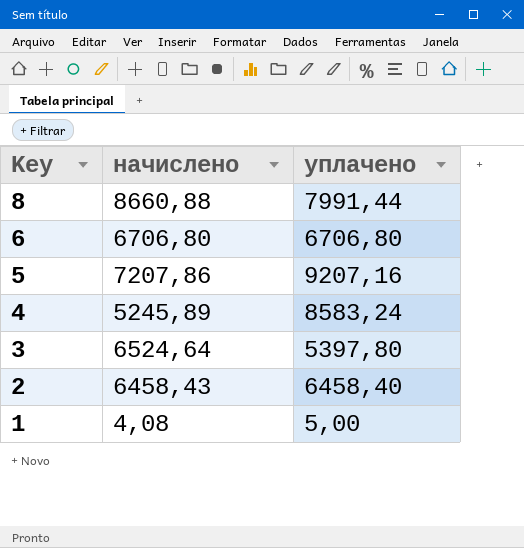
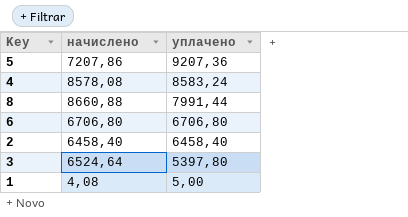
row order: Key descending -> уплачено descending
5 | уплачено: 9207,16 -> 9207,36
4 | начислено: 5245,89 -> 8578,08
2 | начислено: 6458,43 -> 6458,40

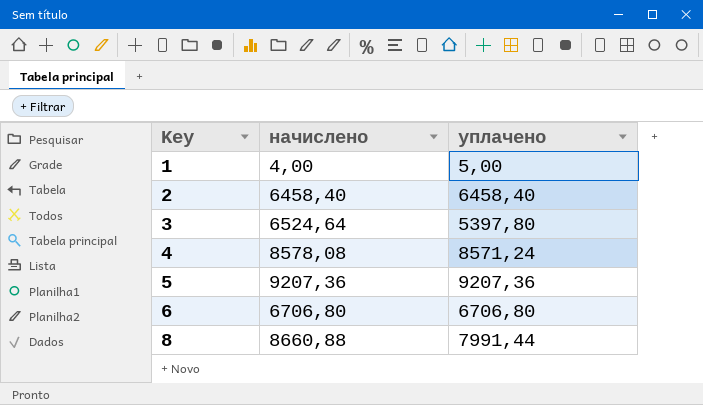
row order: уплачено descending -> Key ascending
1 | начислено: 4,08 -> 4,00
4 | уплачено: 8583,24 -> 8571,24
5 | начислено: 7207,86 -> 9207,36

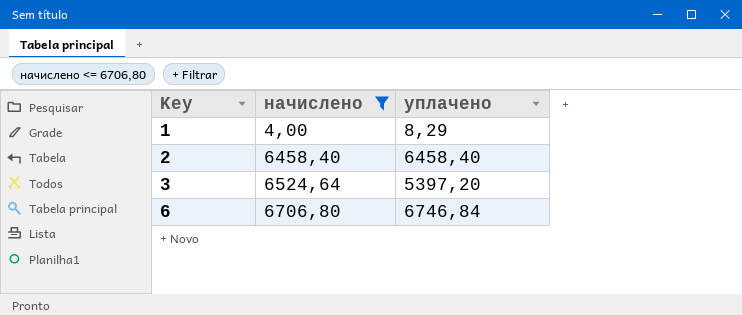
filter: none -> начислено <= 6706,80
1 | уплачено: 5,00 -> 8,29
3 | уплачено: 5397,80 -> 5397,20
6 | уплачено: 6706,80 -> 6746,84

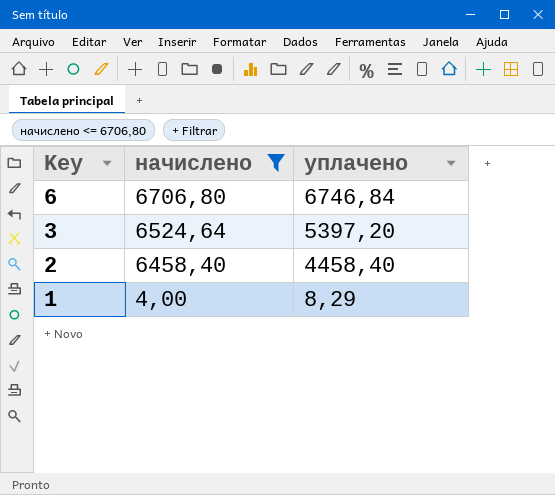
row order: Key ascending -> Key descending
2 | уплачено: 6458,40 -> 4458,40

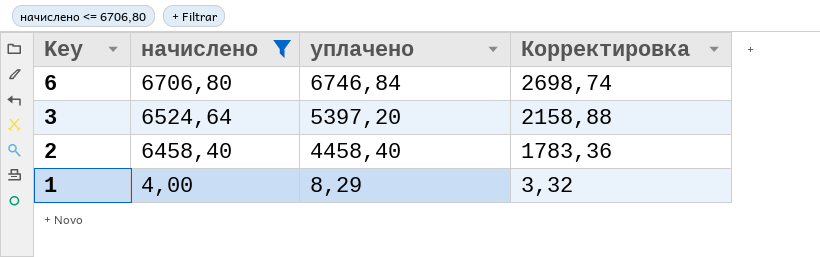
column Корректировка | formula: none -> [уплачено] * 0,4

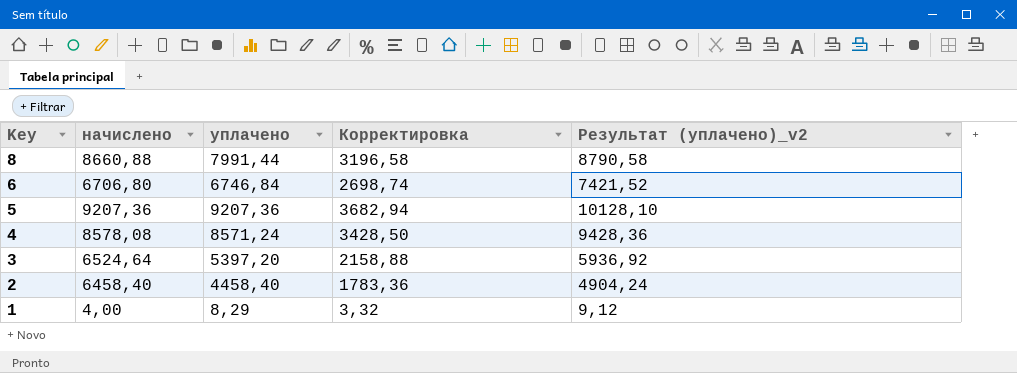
filter: начислено <= 6706,80 -> none
column Результат (уплачено)_v2 | formula: none -> [уплачено] * 1,1

